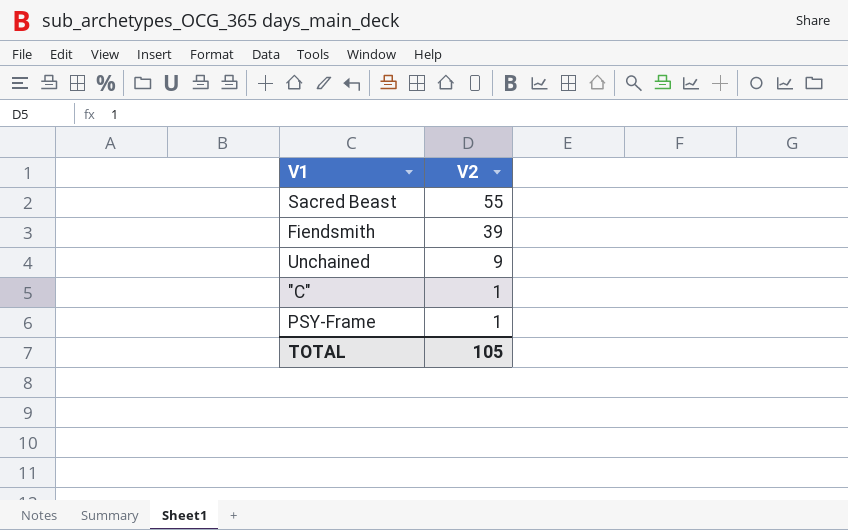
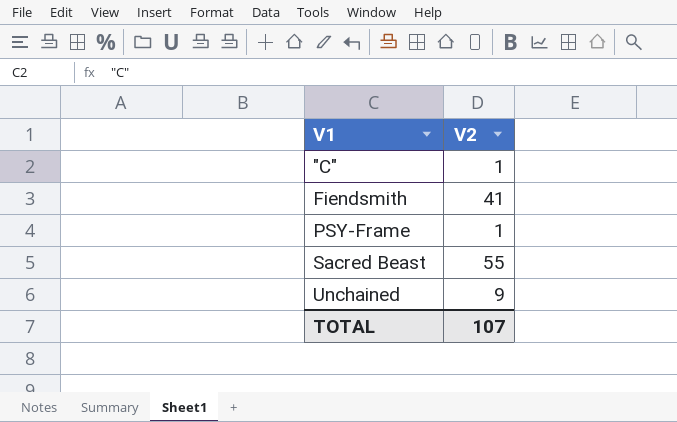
row order: V2 descending -> V1 ascending
Fiendsmith | V2: 39 -> 41
TOTAL | V2: 105 -> 107

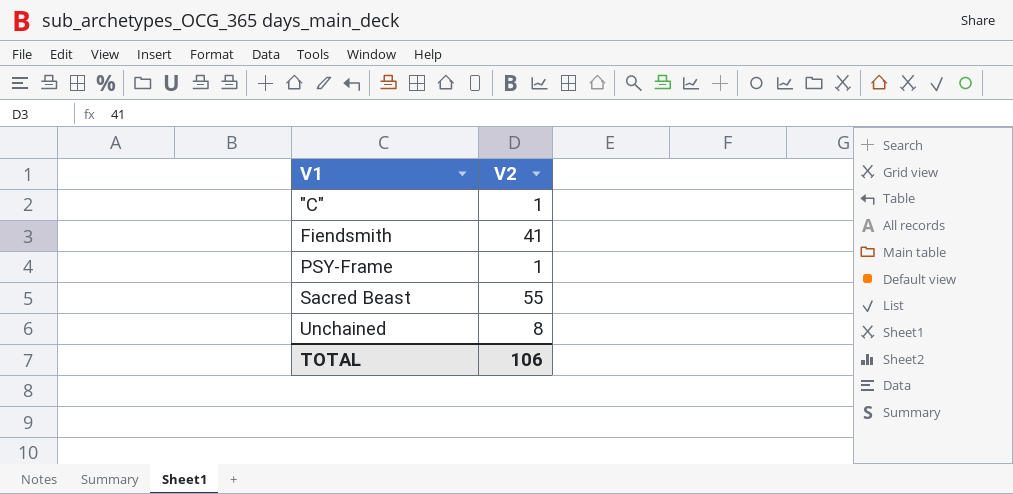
Unchained | V2: 9 -> 8
TOTAL | V2: 107 -> 106

